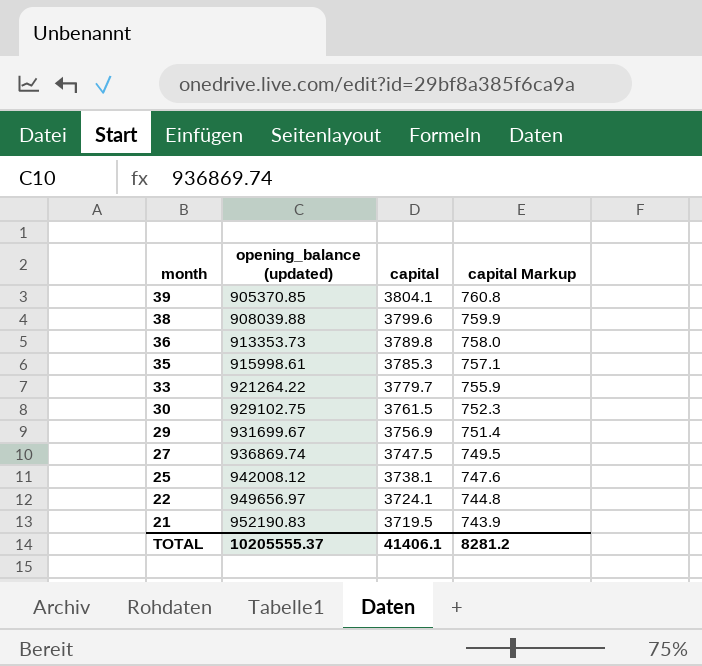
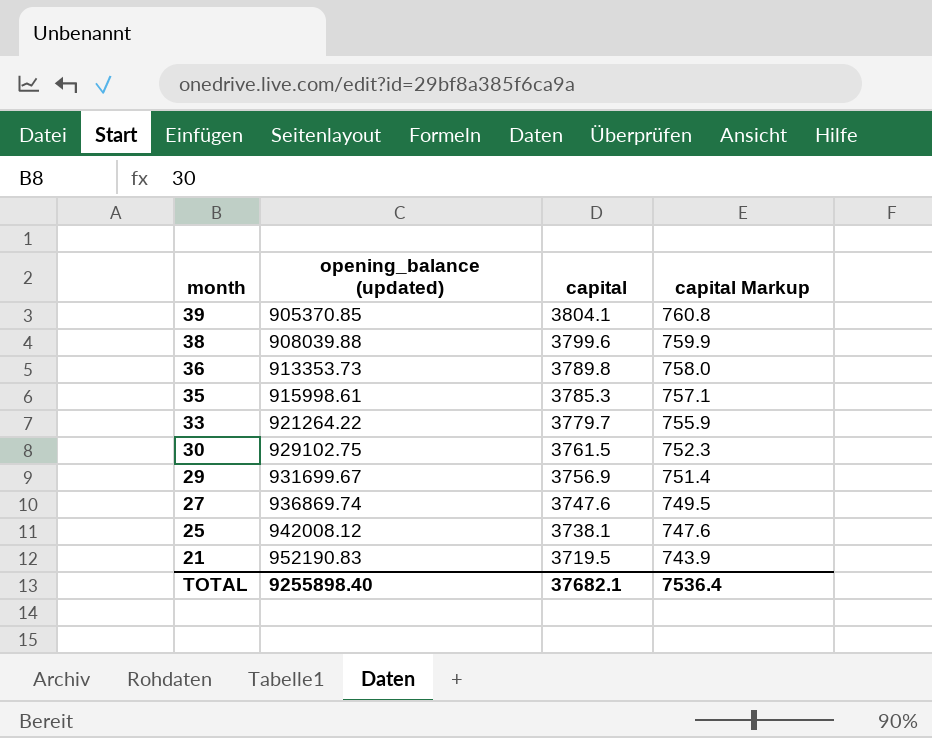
row 22: 949656.97 | 3724.1 | 744.8 -> none
27 | capital: 3747.5 -> 3747.6
TOTAL | opening_balance (updated): 10205555.37 -> 9255898.40
TOTAL | capital: 41406.1 -> 37682.1
TOTAL | capital Markup: 8281.2 -> 7536.4

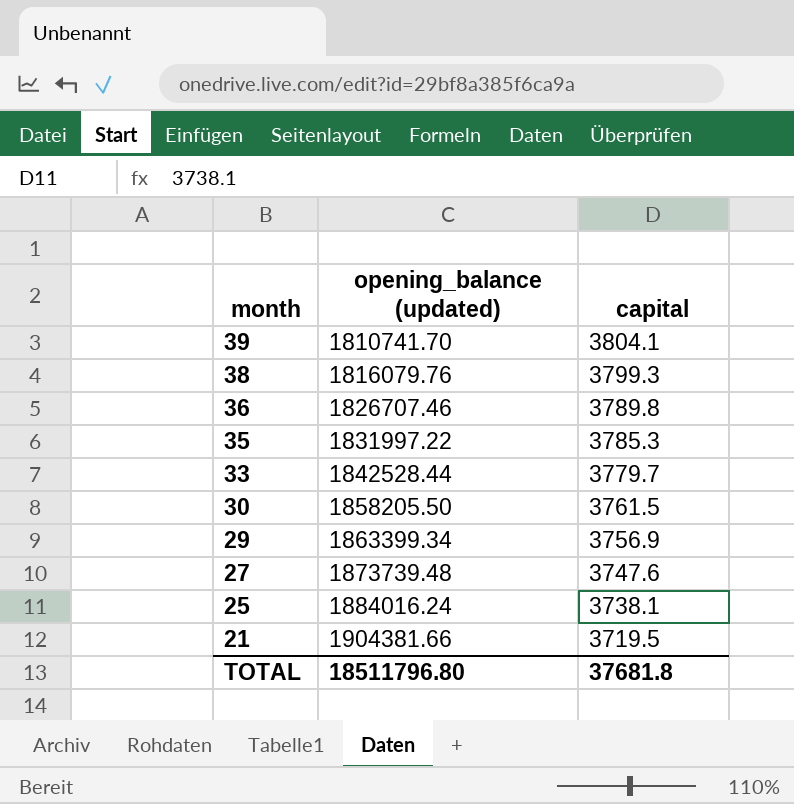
column capital Markup | formula: [capital] * 0.2 -> none
39 | opening_balance (updated): 905370.85 -> 1810741.70
38 | opening_balance (updated): 908039.88 -> 1816079.76
38 | capital: 3799.6 -> 3799.3
36 | opening_balance (updated): 913353.73 -> 1826707.46
35 | opening_balance (updated): 915998.61 -> 1831997.22
33 | opening_balance (updated): 921264.22 -> 1842528.44
30 | opening_balance (updated): 929102.75 -> 1858205.50
29 | opening_balance (updated): 931699.67 -> 1863399.34
27 | opening_balance (updated): 936869.74 -> 1873739.48
25 | opening_balance (updated): 942008.12 -> 1884016.24
21 | opening_balance (updated): 952190.83 -> 1904381.66
TOTAL | opening_balance (updated): 9255898.40 -> 18511796.80
TOTAL | capital: 37682.1 -> 37681.8

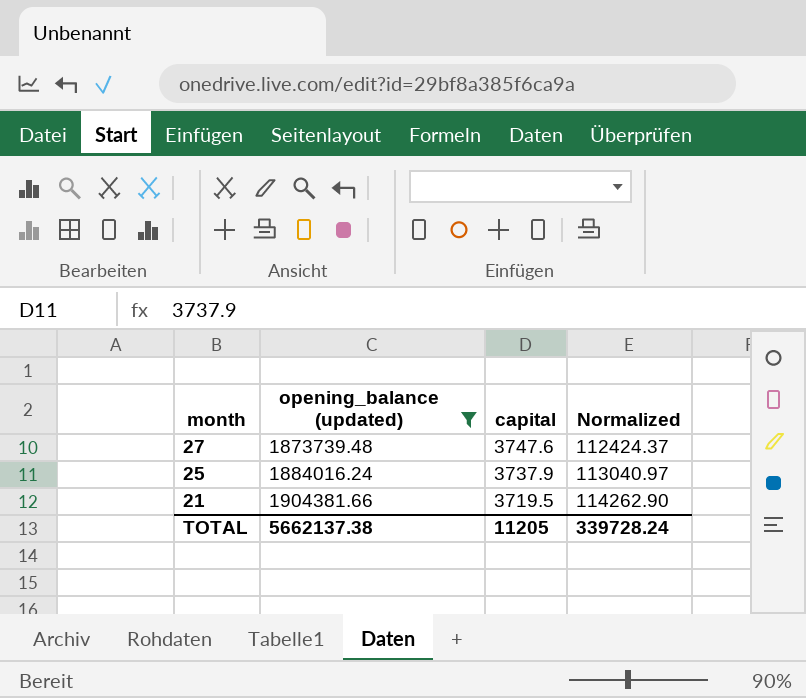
filter: none -> opening_balance (updated) >= 1873739.48
column Normalized | formula: none -> [opening_balance (updated)] * 0.06
25 | capital: 3738.1 -> 3737.9
TOTAL | opening_balance (updated): 18511796.80 -> 5662137.38
TOTAL | capital: 37681.8 -> 11205

